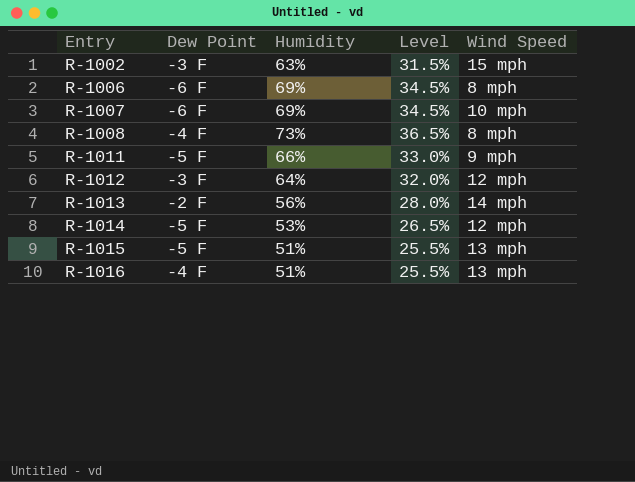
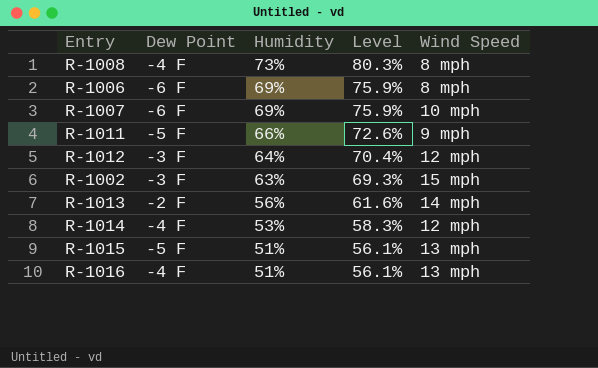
row order: Entry ascending -> Humidity descending
column Level | formula: [Humidity] * 0.5 -> [Humidity] * 1.1
R-1014 | Dew Point: -5 F -> -4 F

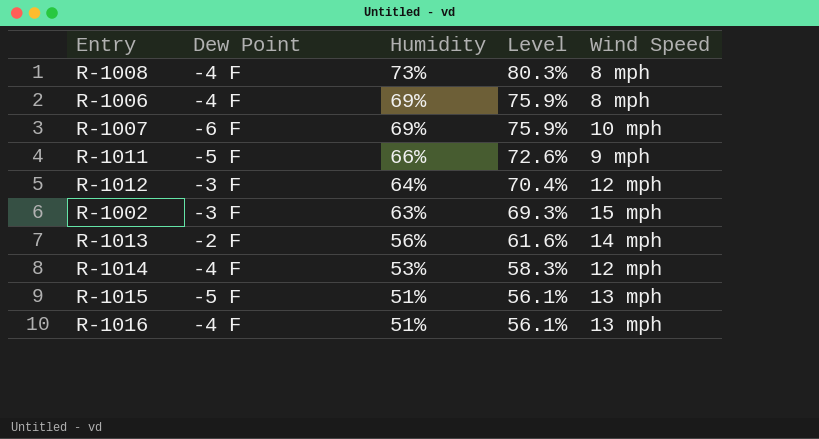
R-1006 | Dew Point: -6 F -> -4 F

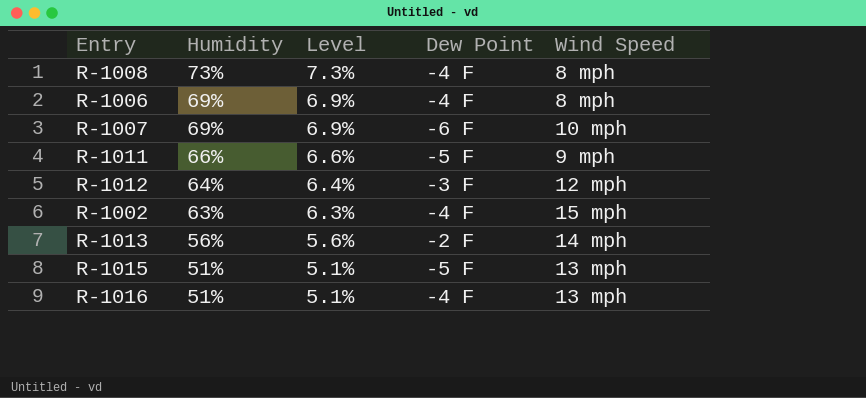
column Level | formula: [Humidity] * 1.1 -> [Humidity] * 0.1
column Dew Point | position: 2 -> 4
row R-1014: -4 F | 53% | 58.3% | 12 mph -> none
R-1002 | Dew Point: -3 F -> -4 F

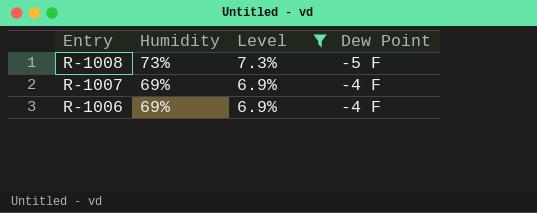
filter: none -> Level >= 6.9%
row order: Humidity descending -> Entry descending
column Wind Speed | position: 5 -> none
R-1008 | Dew Point: -4 F -> -5 F
R-1007 | Dew Point: -6 F -> -4 F

